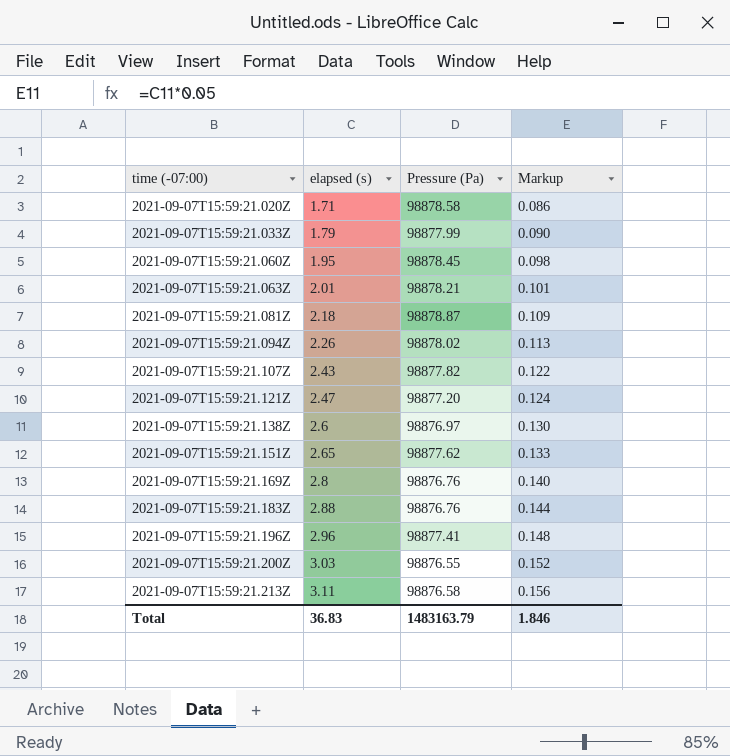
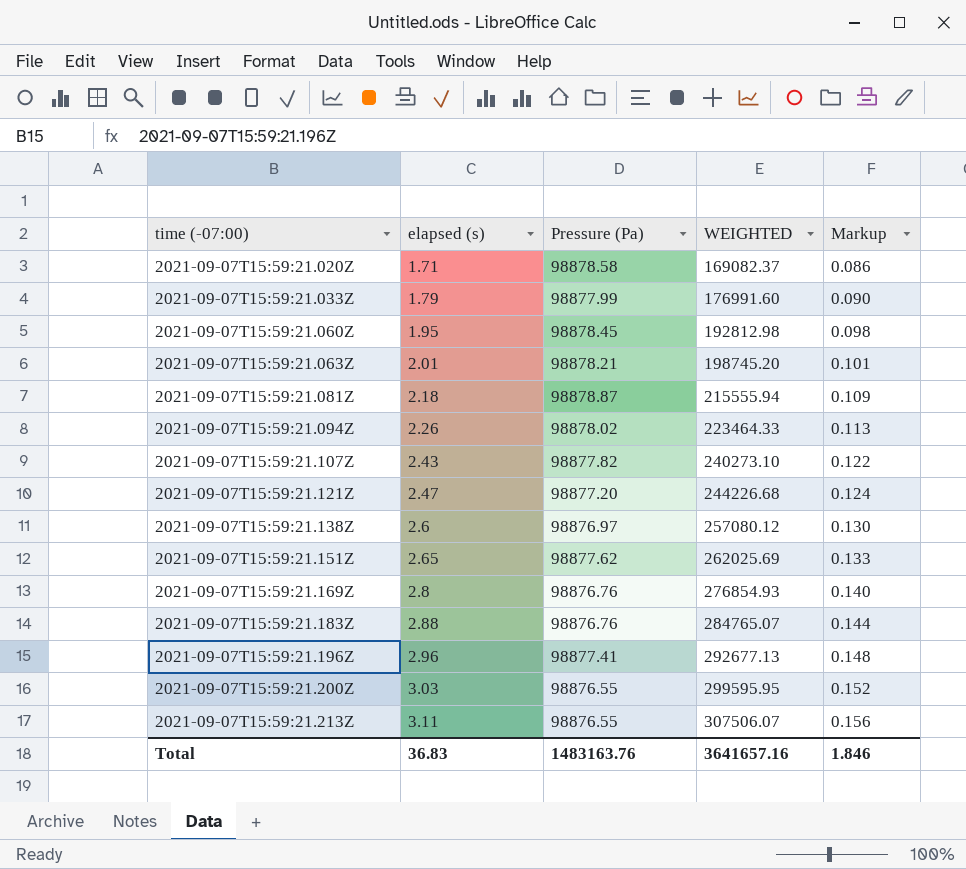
column WEIGHTED | formula: none -> [elapsed (s)] * [Pressure (Pa)]
2021-09-07T15:59:21.213Z | Pressure (Pa): 98876.58 -> 98876.55
Total | Pressure (Pa): 1483163.79 -> 1483163.76

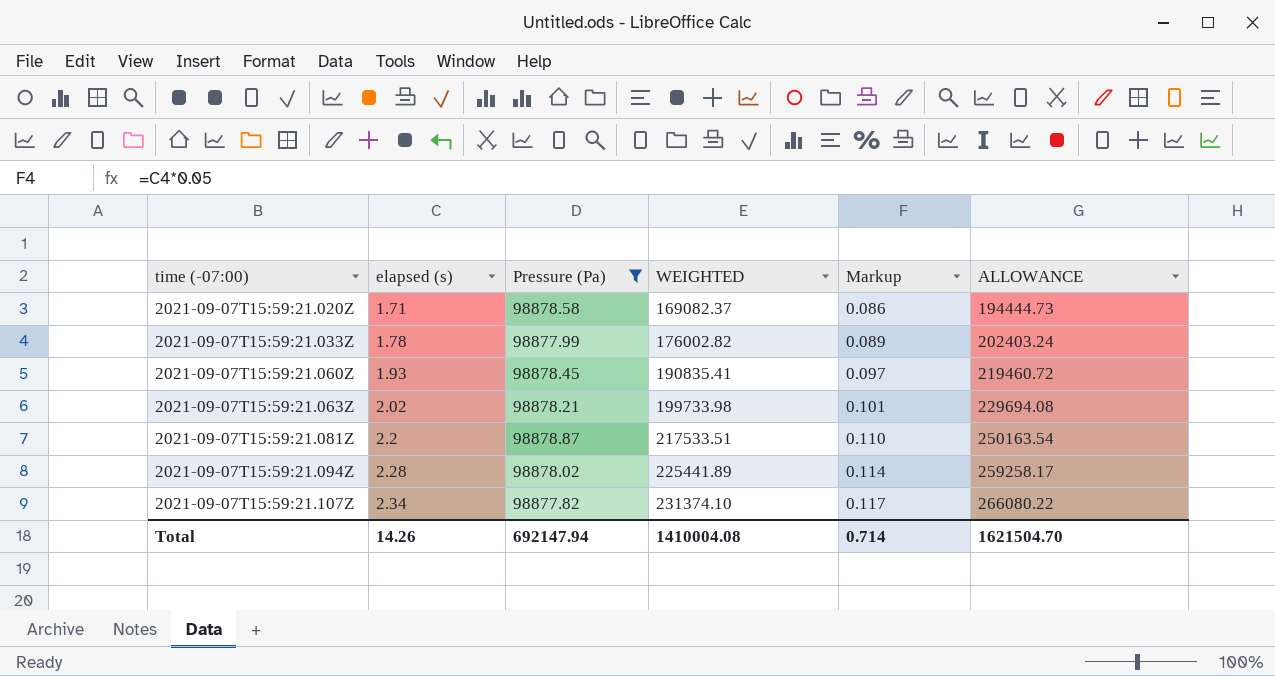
filter: none -> Pressure (Pa) >= 98877.82
column ALLOWANCE | formula: none -> [WEIGHTED] * 1.15
2021-09-07T15:59:21.033Z | elapsed (s): 1.79 -> 1.78
2021-09-07T15:59:21.033Z | WEIGHTED: 176991.60 -> 176002.82
2021-09-07T15:59:21.033Z | Markup: 0.090 -> 0.089
2021-09-07T15:59:21.060Z | elapsed (s): 1.95 -> 1.93
2021-09-07T15:59:21.060Z | WEIGHTED: 192812.98 -> 190835.41
2021-09-07T15:59:21.060Z | Markup: 0.098 -> 0.097
2021-09-07T15:59:21.063Z | elapsed (s): 2.01 -> 2.02
2021-09-07T15:59:21.063Z | WEIGHTED: 198745.20 -> 199733.98
2021-09-07T15:59:21.081Z | elapsed (s): 2.18 -> 2.2
2021-09-07T15:59:21.081Z | WEIGHTED: 215555.94 -> 217533.51
2021-09-07T15:59:21.081Z | Markup: 0.109 -> 0.110
2021-09-07T15:59:21.094Z | elapsed (s): 2.26 -> 2.28
2021-09-07T15:59:21.094Z | WEIGHTED: 223464.33 -> 225441.89
2021-09-07T15:59:21.094Z | Markup: 0.113 -> 0.114
2021-09-07T15:59:21.107Z | elapsed (s): 2.43 -> 2.34
2021-09-07T15:59:21.107Z | WEIGHTED: 240273.10 -> 231374.10
2021-09-07T15:59:21.107Z | Markup: 0.122 -> 0.117
Total | elapsed (s): 36.83 -> 14.26
Total | Pressure (Pa): 1483163.76 -> 692147.94
Total | WEIGHTED: 3641657.16 -> 1410004.08
Total | Markup: 1.846 -> 0.714

